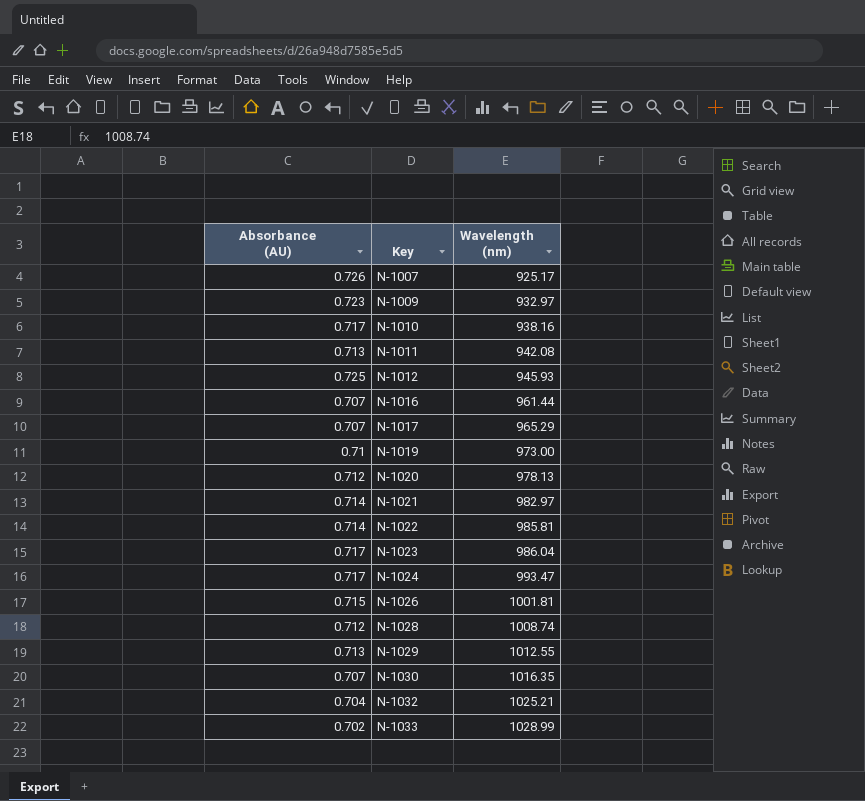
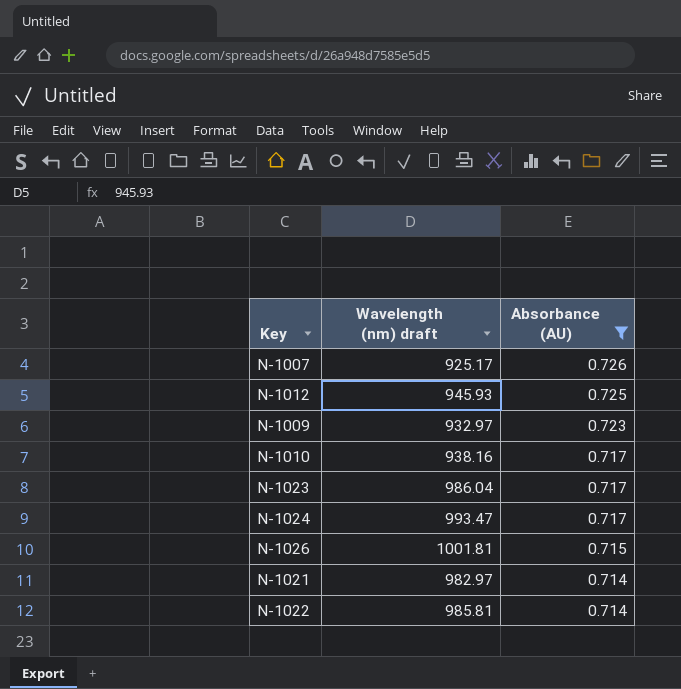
filter: none -> Absorbance (AU) >= 0.714
row order: Key ascending -> Absorbance (AU) descending
column name: Wavelength (nm) -> Wavelength (nm) draft
column Absorbance (AU) | position: 1 -> 3

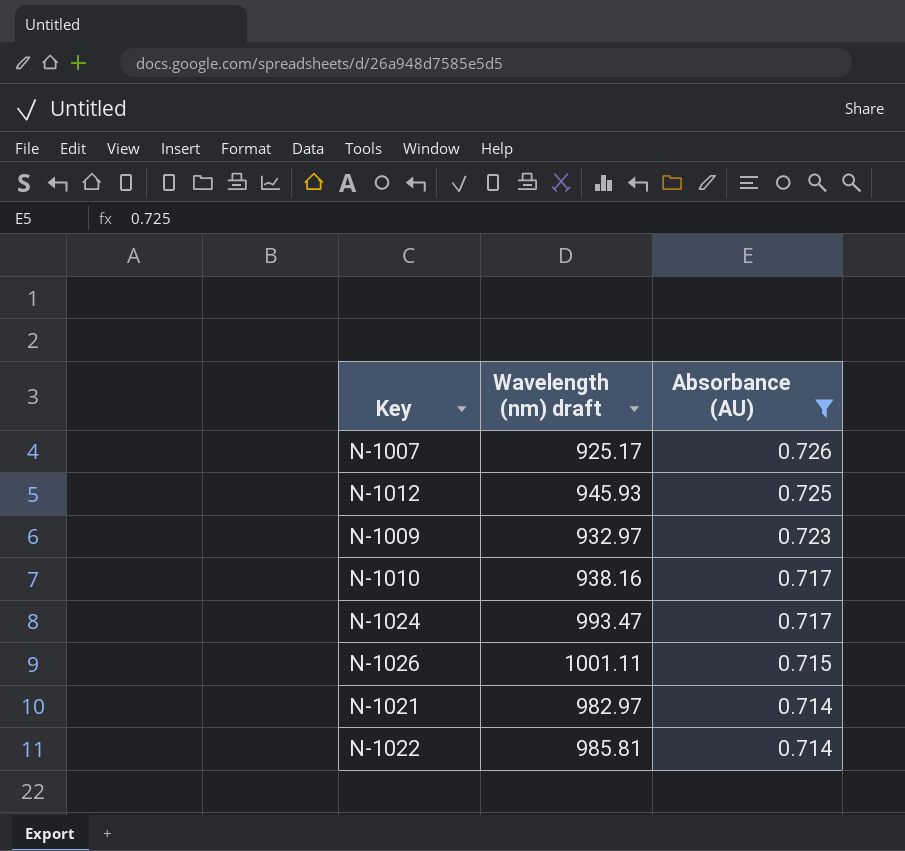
row N-1023: 986.04 | 0.717 -> none
N-1026 | Wavelength (nm) draft: 1001.81 -> 1001.11

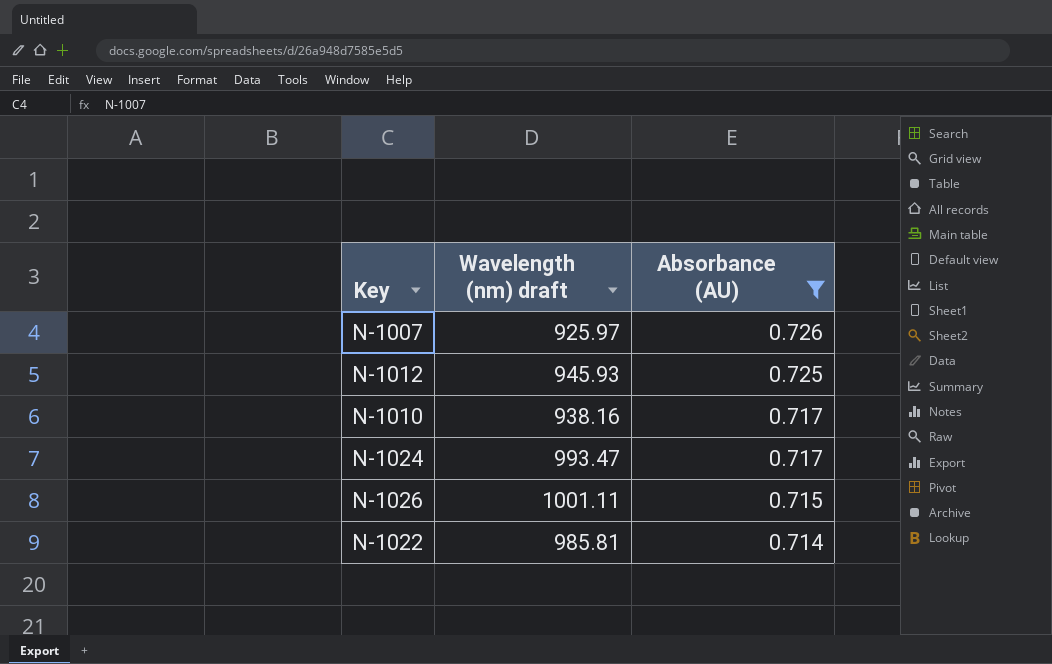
row N-1009: 932.97 | 0.723 -> none
row N-1021: 982.97 | 0.714 -> none
N-1007 | Wavelength (nm) draft: 925.17 -> 925.97

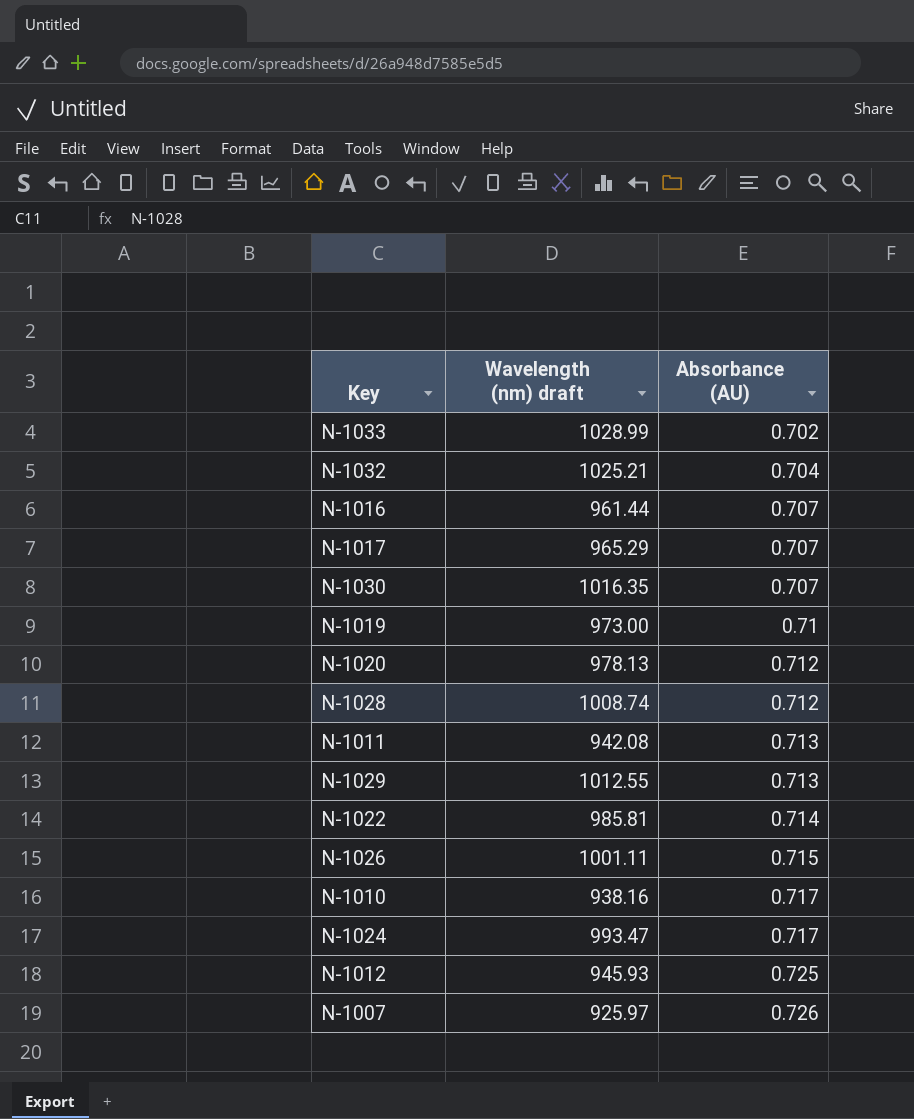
filter: Absorbance (AU) >= 0.714 -> none
row order: Absorbance (AU) descending -> Absorbance (AU) ascending

